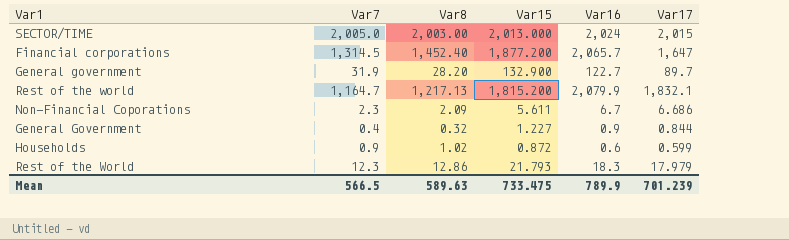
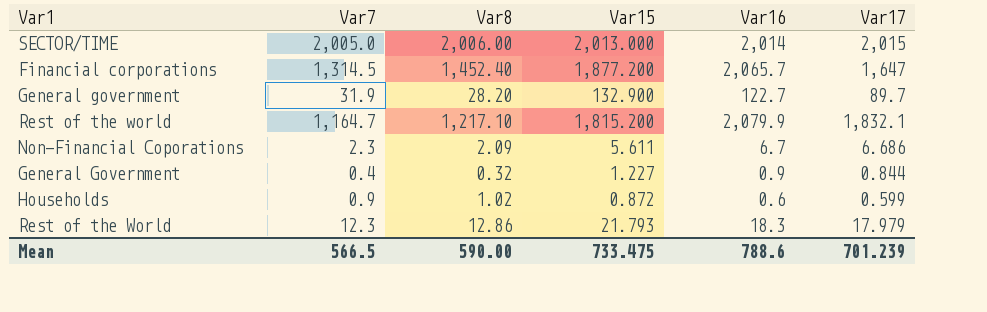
SECTOR/TIME | Var8: 2,003.00 -> 2,006.00
SECTOR/TIME | Var16: 2,024 -> 2,014
Rest of the world | Var8: 1,217.13 -> 1,217.10
Mean | Var8: 589.63 -> 590.00
Mean | Var16: 789.9 -> 788.6

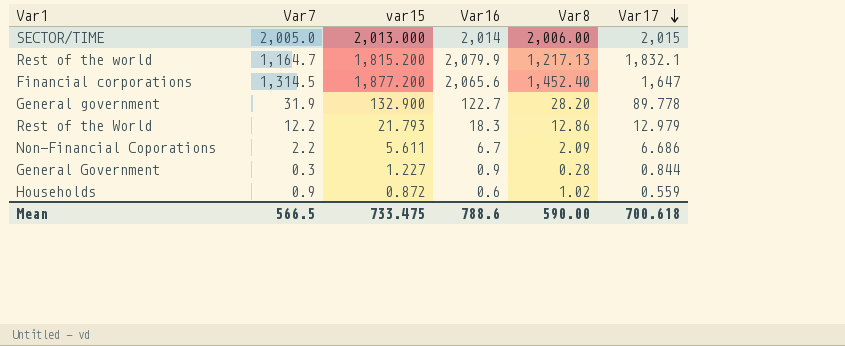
row order: none -> Var17 descending
column name: Var15 -> var15
column Var8 | position: 3 -> 5
Rest of the world | Var8: 1,217.10 -> 1,217.13
Financial corporations | Var16: 2,065.7 -> 2,065.6
General government | Var17: 89.7 -> 89.778
Rest of the World | Var7: 12.3 -> 12.2
Rest of the World | Var17: 17.979 -> 12.979
Non-Financial Coporations | Var7: 2.3 -> 2.2
General Government | Var7: 0.4 -> 0.3
General Government | Var8: 0.32 -> 0.28
Households | Var17: 0.599 -> 0.559
Mean | Var17: 701.239 -> 700.618

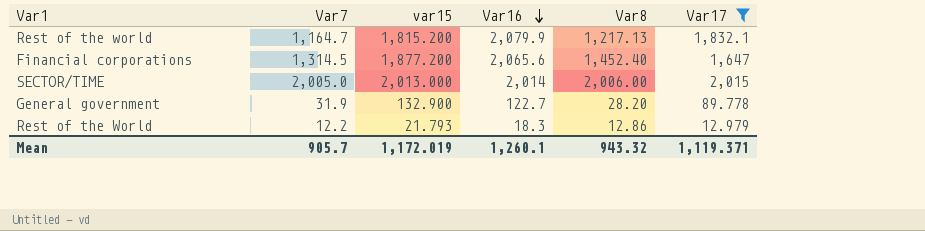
filter: none -> Var17 >= 12.979
row order: Var17 descending -> Var16 descending
Mean | Var7: 566.5 -> 905.7
Mean | var15: 733.475 -> 1,172.019
Mean | Var16: 788.6 -> 1,260.1
Mean | Var8: 590.00 -> 943.32
Mean | Var17: 700.618 -> 1,119.371

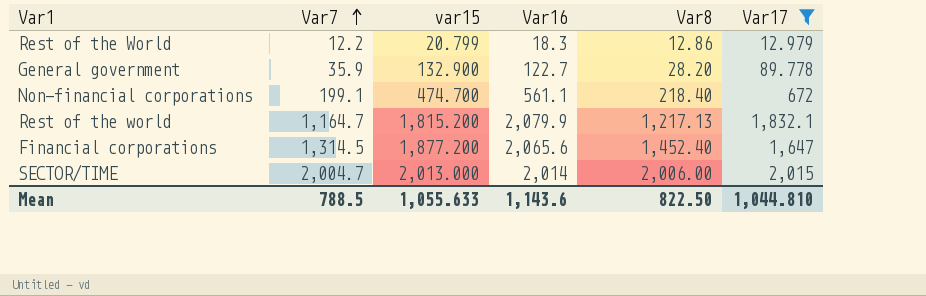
row order: Var16 descending -> Var7 ascending
Rest of the World | var15: 21.793 -> 20.799
General government | Var7: 31.9 -> 35.9
row Non-financial corporations: none -> 199.1 | 474.700 | 561.1 | 218.40 | 672
SECTOR/TIME | Var7: 2,005.0 -> 2,004.7
Mean | Var7: 905.7 -> 788.5
Mean | var15: 1,172.019 -> 1,055.633
Mean | Var16: 1,260.1 -> 1,143.6
Mean | Var8: 943.32 -> 822.50
Mean | Var17: 1,119.371 -> 1,044.810

